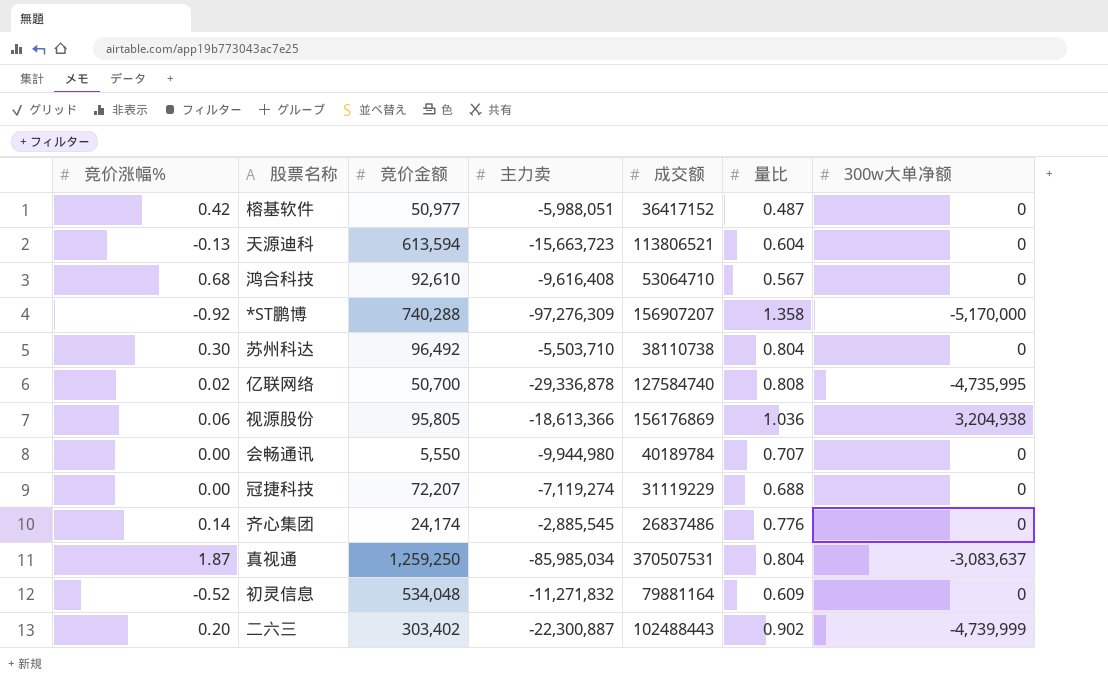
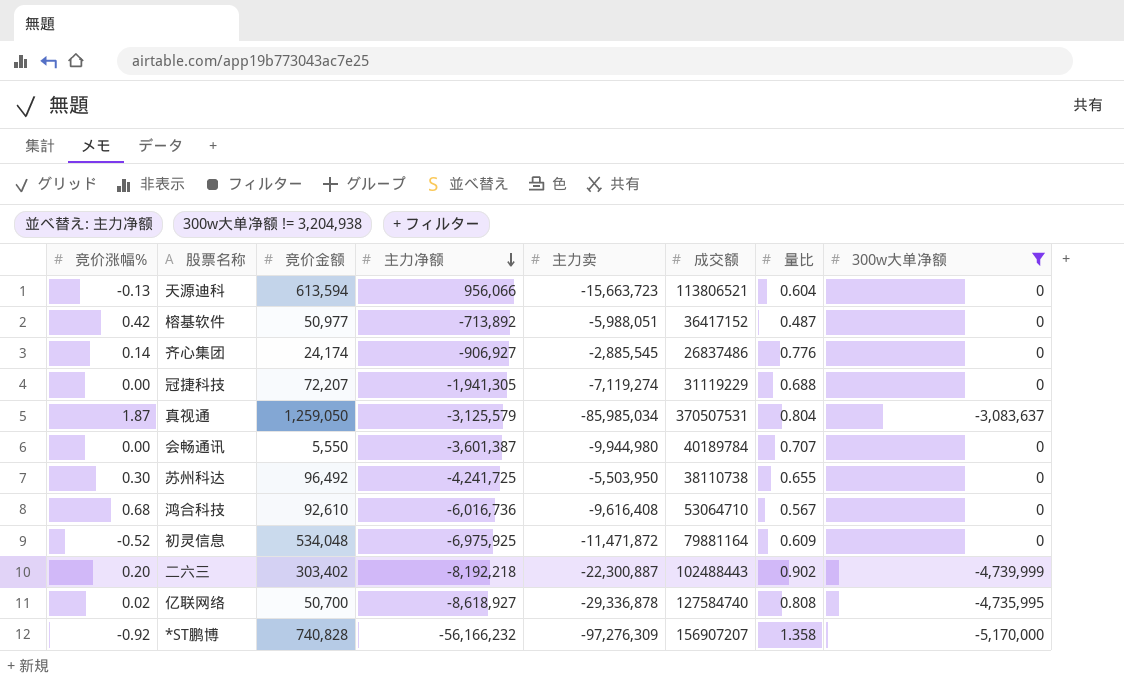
filter: none -> 300w大单净额 != 3,204,938
row order: none -> 主力净额 descending
column 主力净额 | position: none -> 4
真视通 | 竞价金额: 1,259,250 -> 1,259,050
苏州科达 | 主力卖: -5,503,710 -> -5,503,950
苏州科达 | 量比: 0.804 -> 0.655
初灵信息 | 主力卖: -11,271,832 -> -11,471,872
*ST鹏博 | 竞价金额: 740,288 -> 740,828

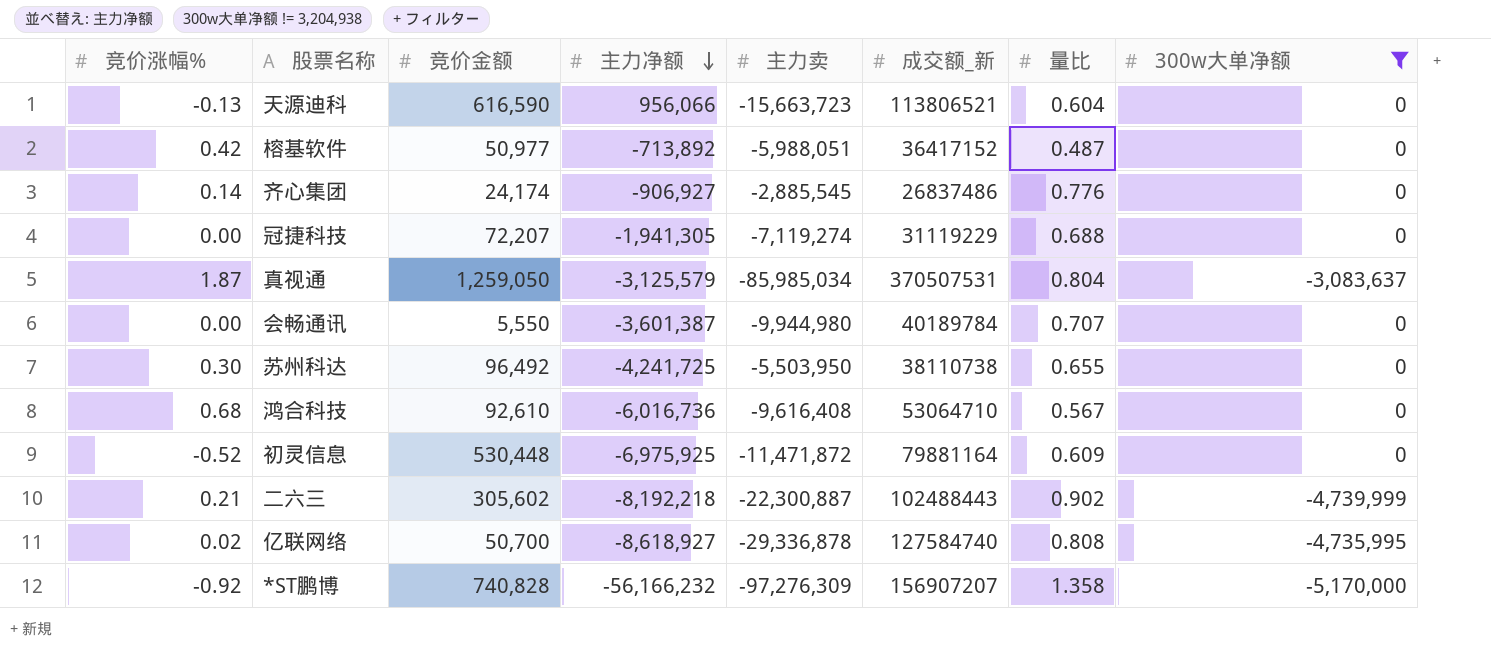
column name: 成交额 -> 成交额_新
天源迪科 | 竞价金额: 613,594 -> 616,590
初灵信息 | 竞价金额: 534,048 -> 530,448
二六三 | 竞价涨幅%: 0.20 -> 0.21
二六三 | 竞价金额: 303,402 -> 305,602

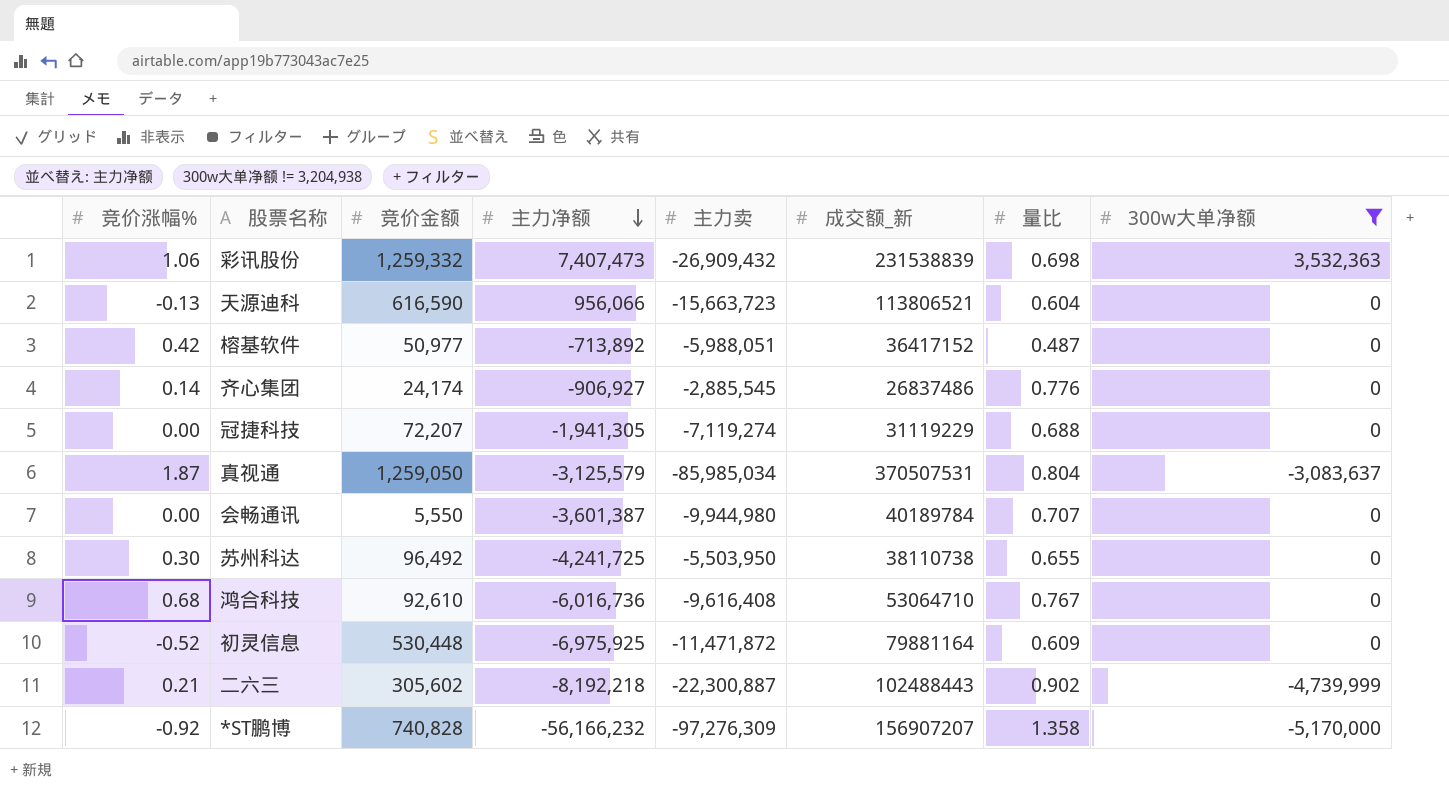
row 亿联网络: 0.02 | 50,700 | -8,618,927 | -29,336,878 | 127584740 | 0.808 | -4,735,995 -> none
row 彩讯股份: none -> 1.06 | 1,259,332 | 7,407,473 | -26,909,432 | 231538839 | 0.698 | 3,532,363
鸿合科技 | 量比: 0.567 -> 0.767

